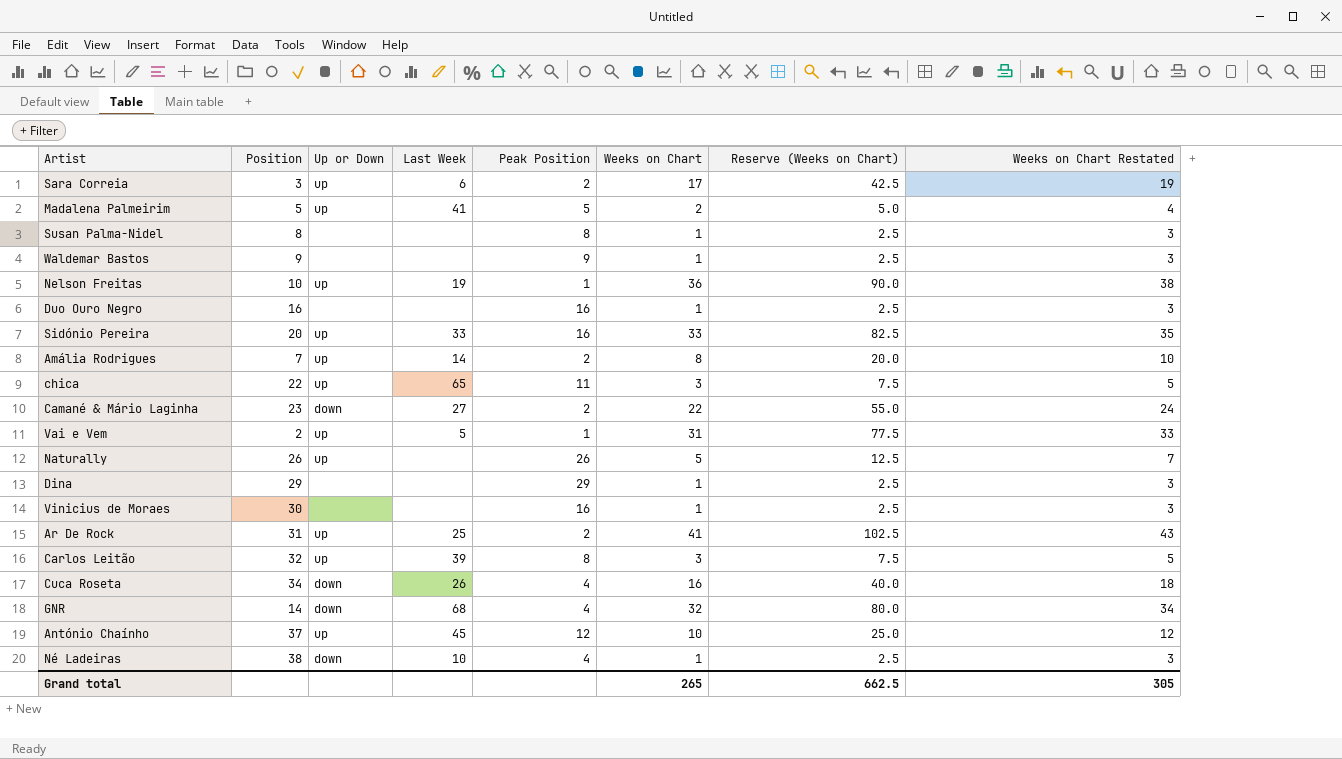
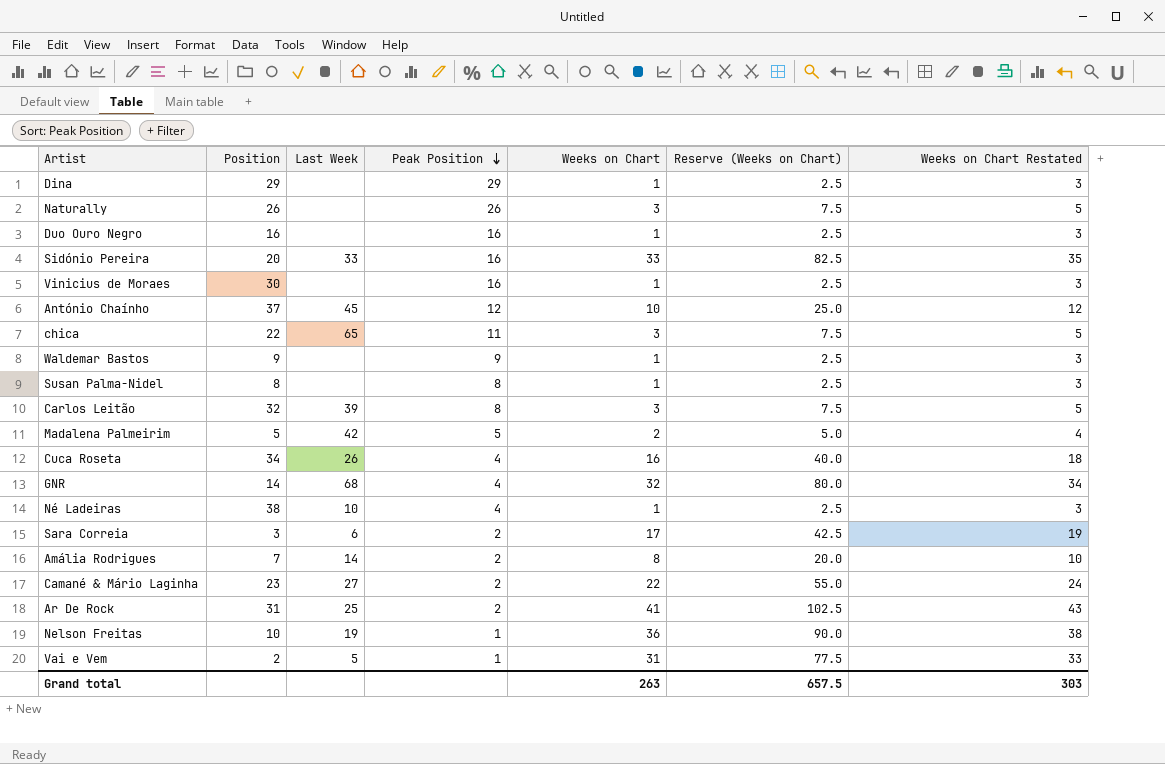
row order: none -> Peak Position descending
column Up or Down | position: 3 -> none
Naturally | Weeks on Chart: 5 -> 3
Naturally | Reserve (Weeks on Chart): 12.5 -> 7.5
Naturally | Weeks on Chart Restated: 7 -> 5
Madalena Palmeirim | Last Week: 41 -> 42
Grand total | Weeks on Chart: 265 -> 263
Grand total | Reserve (Weeks on Chart): 662.5 -> 657.5
Grand total | Weeks on Chart Restated: 305 -> 303

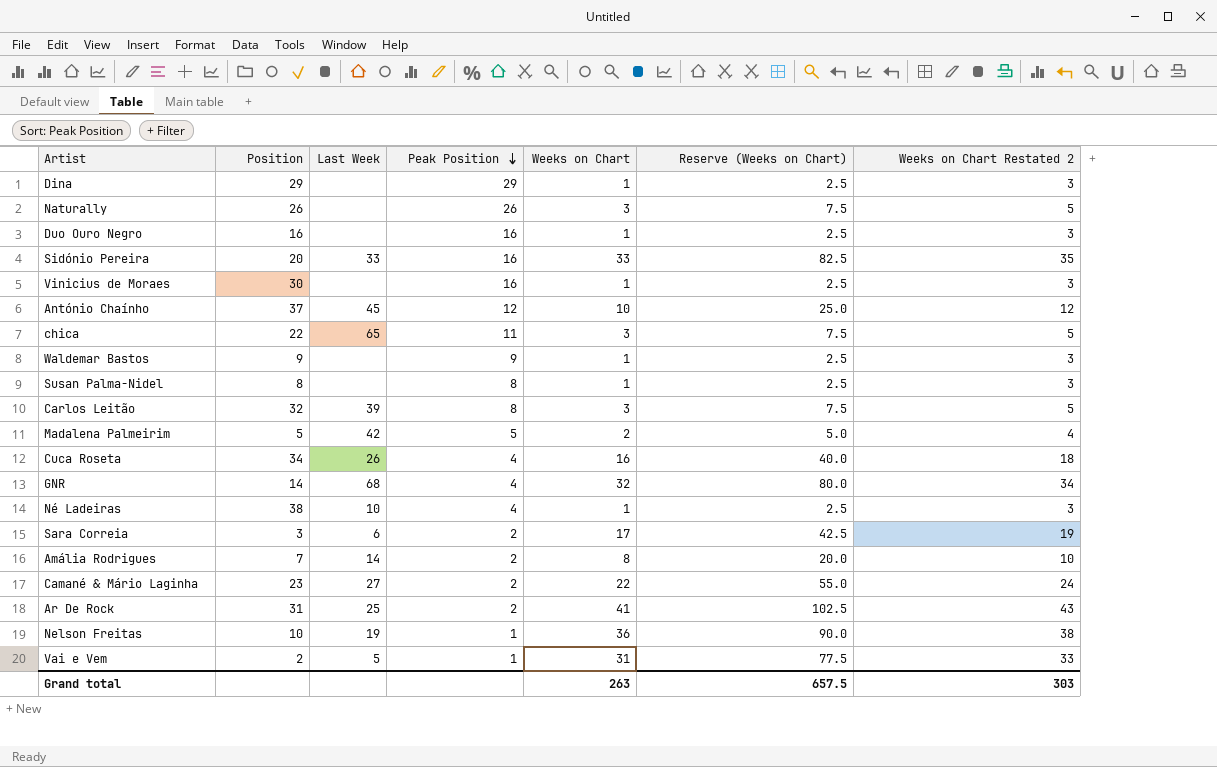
column name: Weeks on Chart Restated -> Weeks on Chart Restated 2

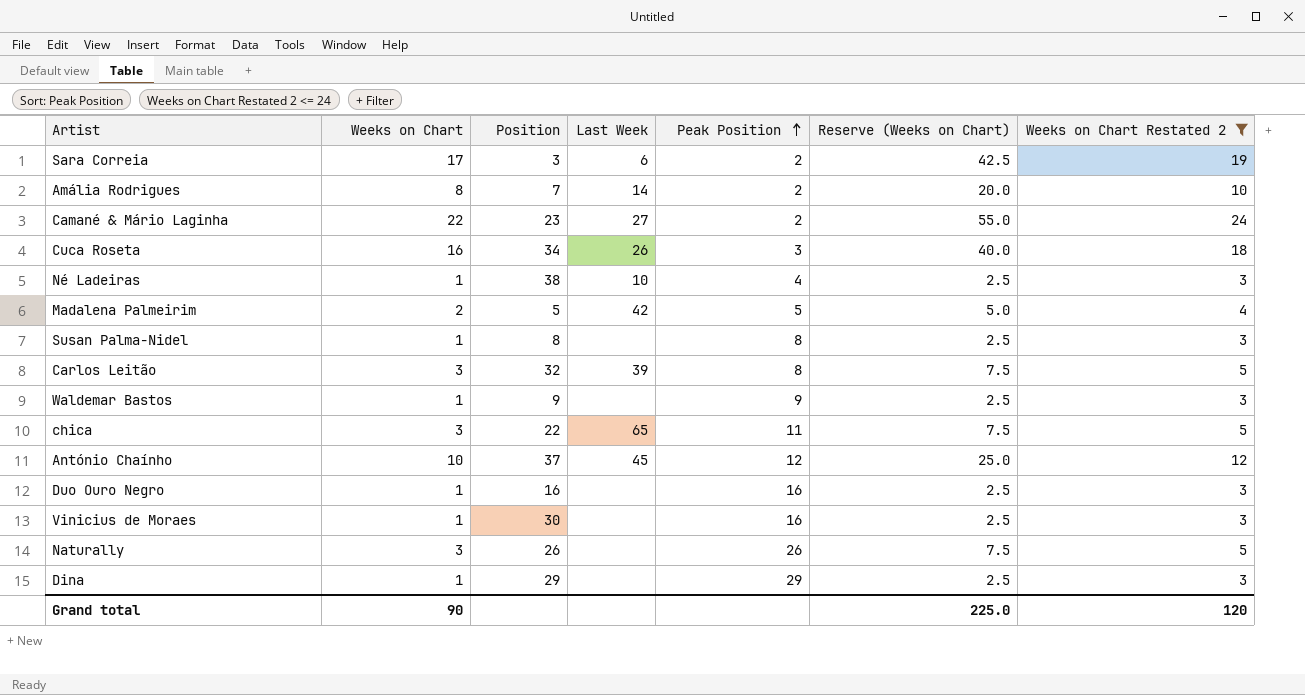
filter: none -> Weeks on Chart Restated 2 <= 24
row order: Peak Position descending -> Peak Position ascending
column Weeks on Chart | position: 5 -> 2
Cuca Roseta | Peak Position: 4 -> 3
Grand total | Weeks on Chart: 263 -> 90
Grand total | Reserve (Weeks on Chart): 657.5 -> 225.0
Grand total | Weeks on Chart Restated 2: 303 -> 120

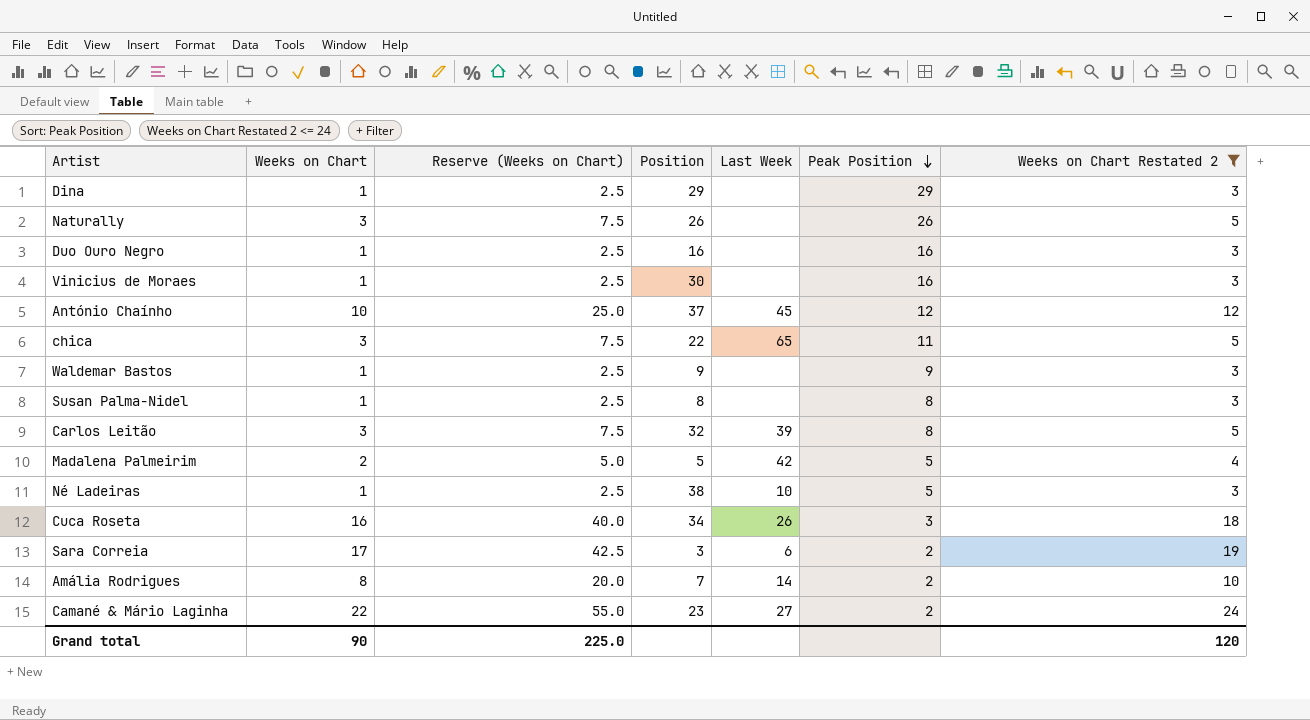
row order: Peak Position ascending -> Peak Position descending
column Reserve (Weeks on Chart) | position: 6 -> 3
Né Ladeiras | Peak Position: 4 -> 5

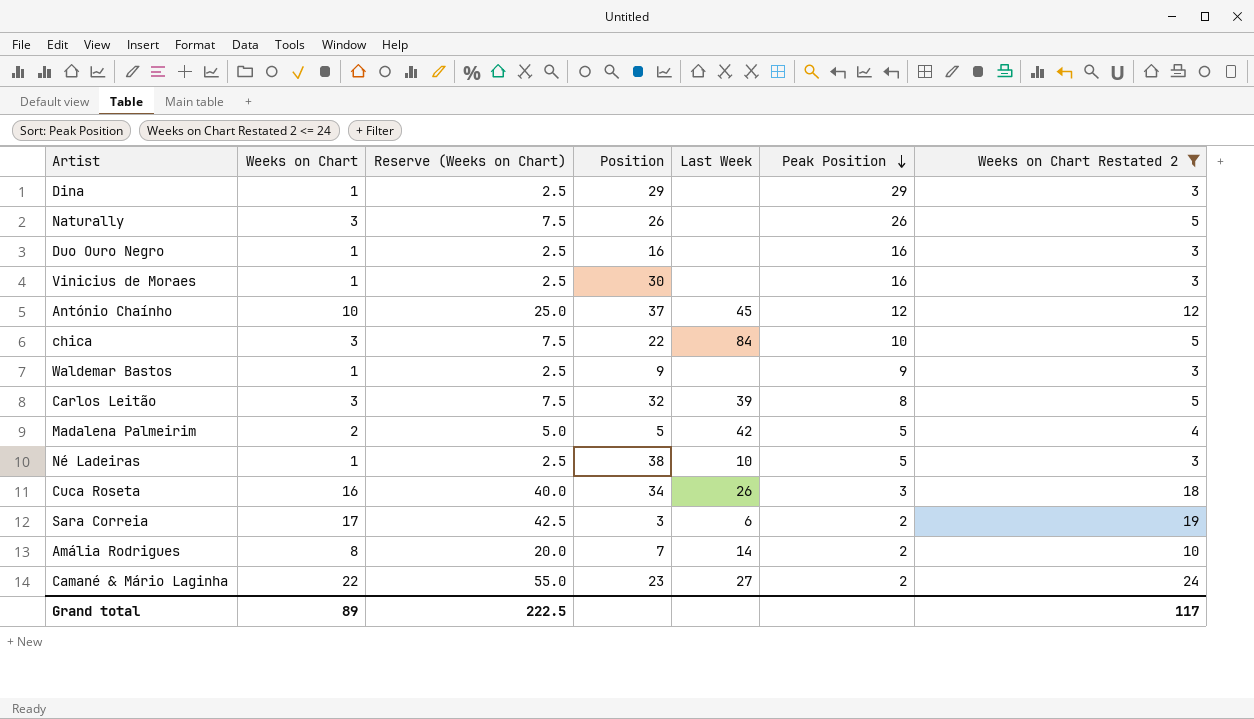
row Susan Palma-Nidel: 1 | 2.5 | 8 | none | 8 | 3 -> none
chica | Last Week: 65 -> 84
chica | Peak Position: 11 -> 10
Grand total | Weeks on Chart: 90 -> 89
Grand total | Reserve (Weeks on Chart): 225.0 -> 222.5
Grand total | Weeks on Chart Restated 2: 120 -> 117

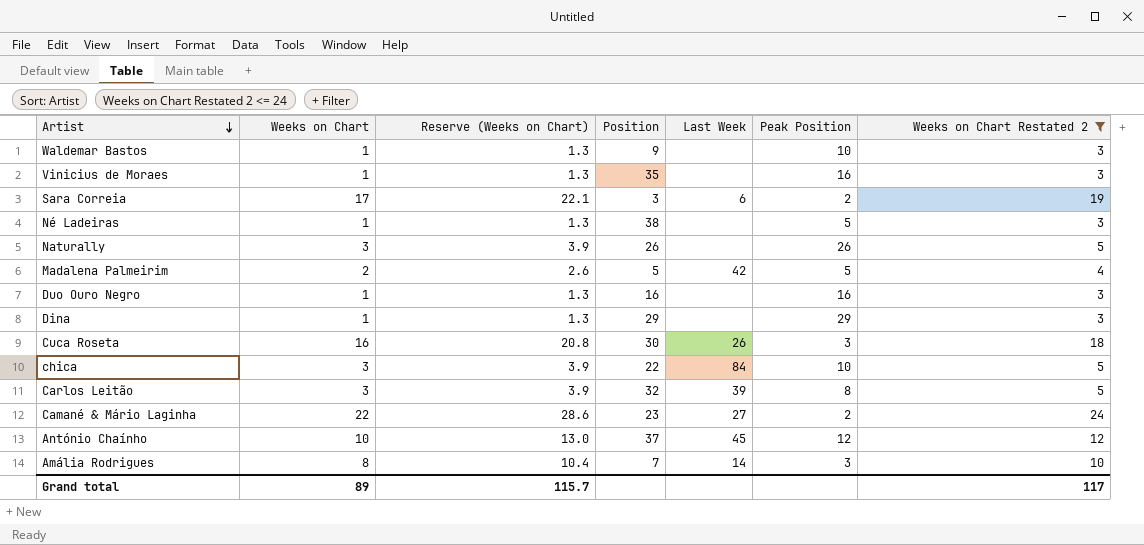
row order: Peak Position descending -> Artist descending
column Reserve (Weeks on Chart) | formula: [Weeks on Chart] * 2.5 -> [Weeks on Chart] * 1.3
Waldemar Bastos | Peak Position: 9 -> 10
Vinicius de Moraes | Position: 30 -> 35
Né Ladeiras | Last Week: 10 -> none
Cuca Roseta | Position: 34 -> 30
Amália Rodrigues | Peak Position: 2 -> 3
Grand total | Reserve (Weeks on Chart): 222.5 -> 115.7

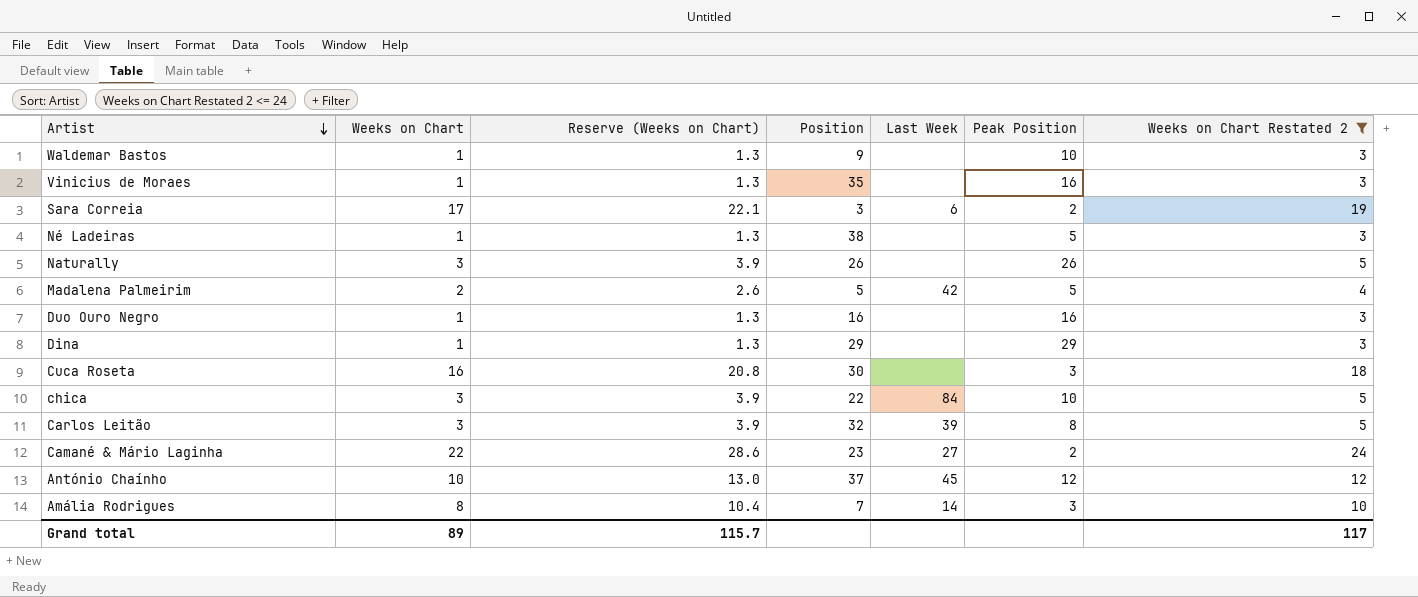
Cuca Roseta | Last Week: 26 -> none

